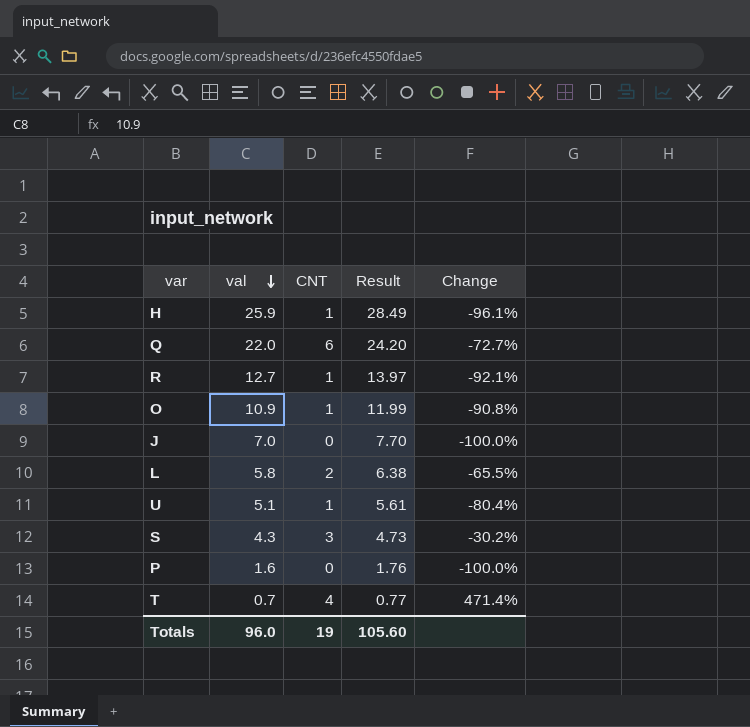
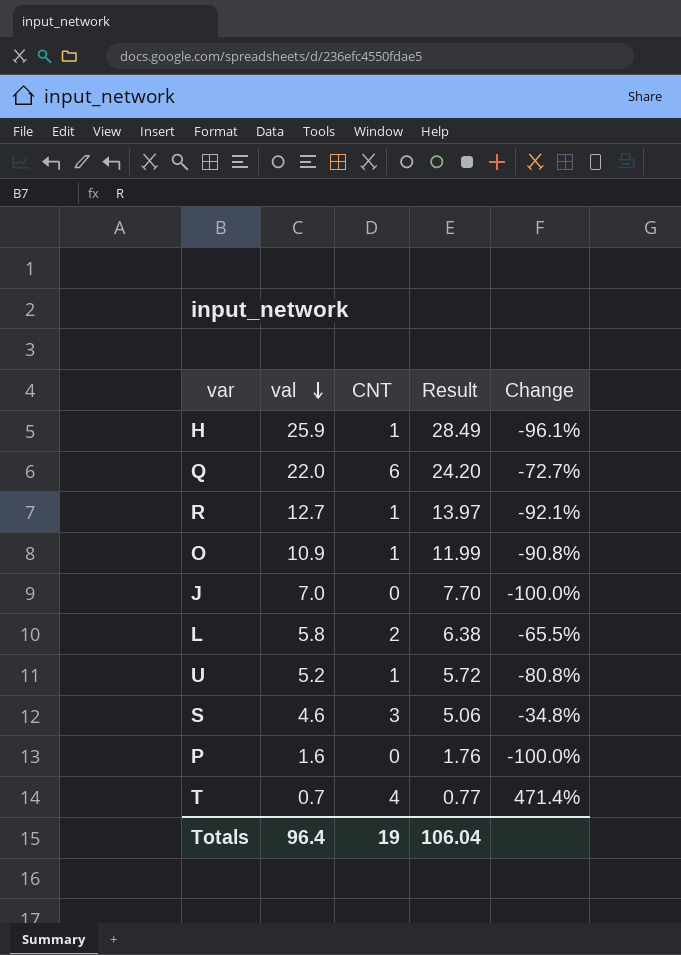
U | val: 5.1 -> 5.2
U | Result: 5.61 -> 5.72
U | Change: -80.4% -> -80.8%
S | val: 4.3 -> 4.6
S | Result: 4.73 -> 5.06
S | Change: -30.2% -> -34.8%
Totals | val: 96.0 -> 96.4
Totals | Result: 105.60 -> 106.04

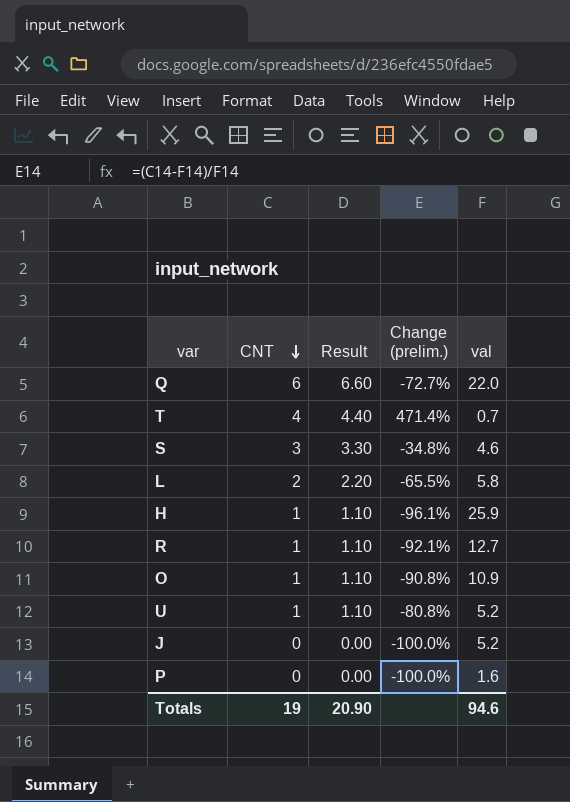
row order: val descending -> CNT descending
column Result | formula: [val] * 1.1 -> [CNT] * 1.1
column name: Change -> Change (prelim.)
column val | position: 2 -> 5
J | val: 7.0 -> 5.2
Totals | Result: 106.04 -> 20.90
Totals | val: 96.4 -> 94.6

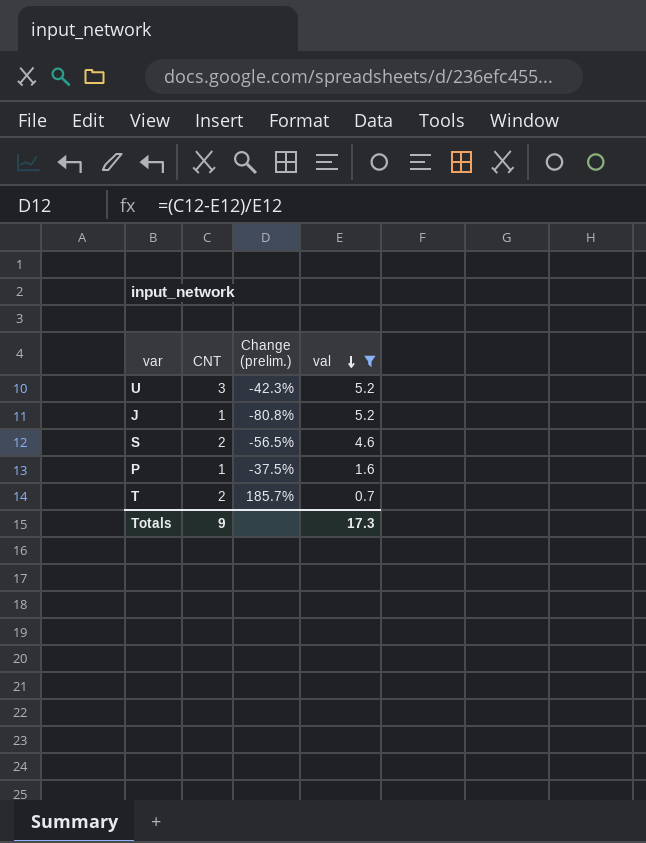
filter: none -> val <= 5.2
row order: CNT descending -> val descending
column Result | formula: [CNT] * 1.1 -> none
U | CNT: 1 -> 3
U | Change (prelim.): -80.8% -> -42.3%
J | CNT: 0 -> 1
J | Change (prelim.): -100.0% -> -80.8%
S | CNT: 3 -> 2
S | Change (prelim.): -34.8% -> -56.5%
P | CNT: 0 -> 1
P | Change (prelim.): -100.0% -> -37.5%
T | CNT: 4 -> 2
T | Change (prelim.): 471.4% -> 185.7%
Totals | CNT: 19 -> 9
Totals | val: 94.6 -> 17.3

